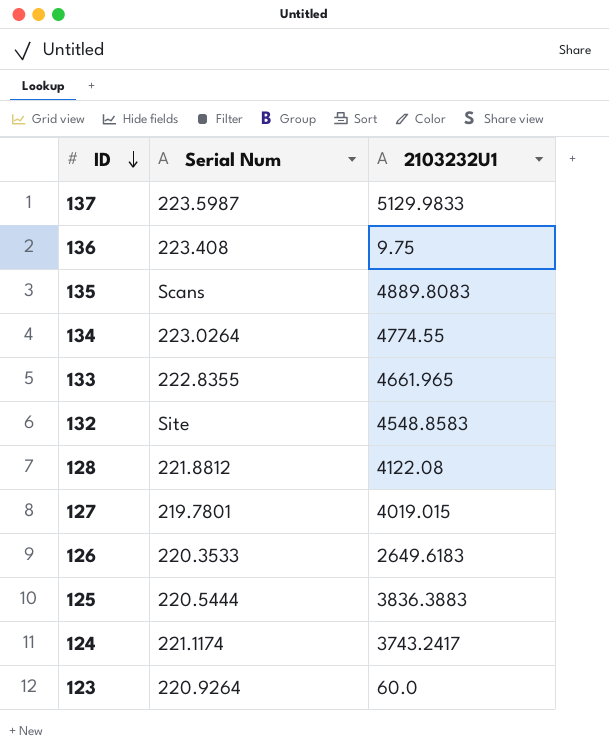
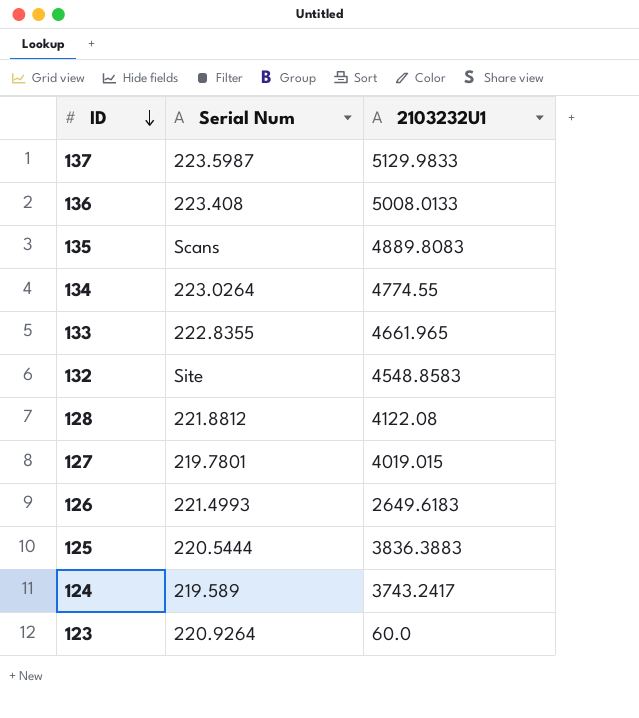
136 | 2103232U1: 9.75 -> 5008.0133
126 | Serial Num: 220.3533 -> 221.4993
124 | Serial Num: 221.1174 -> 219.589

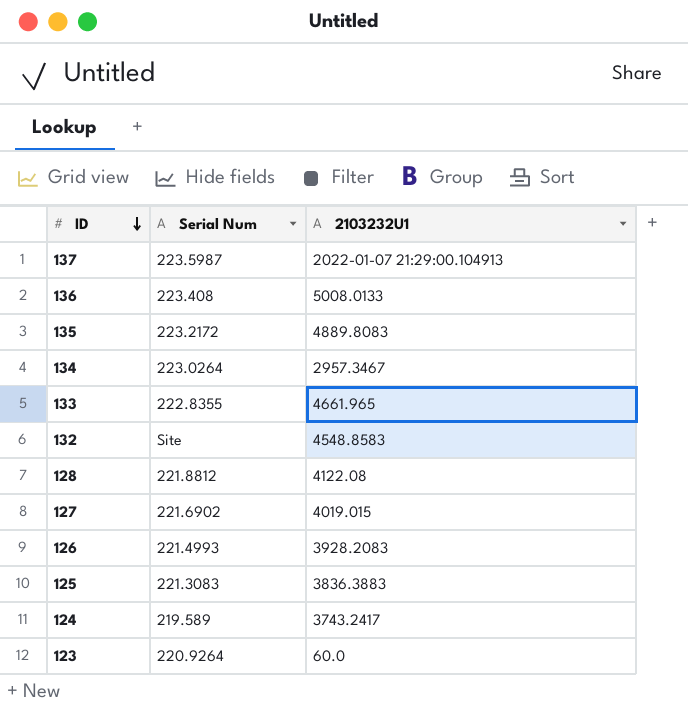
137 | 2103232U1: 5129.9833 -> 2022-01-07 21:29:00.104913
135 | Serial Num: Scans -> 223.2172
134 | 2103232U1: 4774.55 -> 2957.3467
127 | Serial Num: 219.7801 -> 221.6902
126 | 2103232U1: 2649.6183 -> 3928.2083
125 | Serial Num: 220.5444 -> 221.3083

